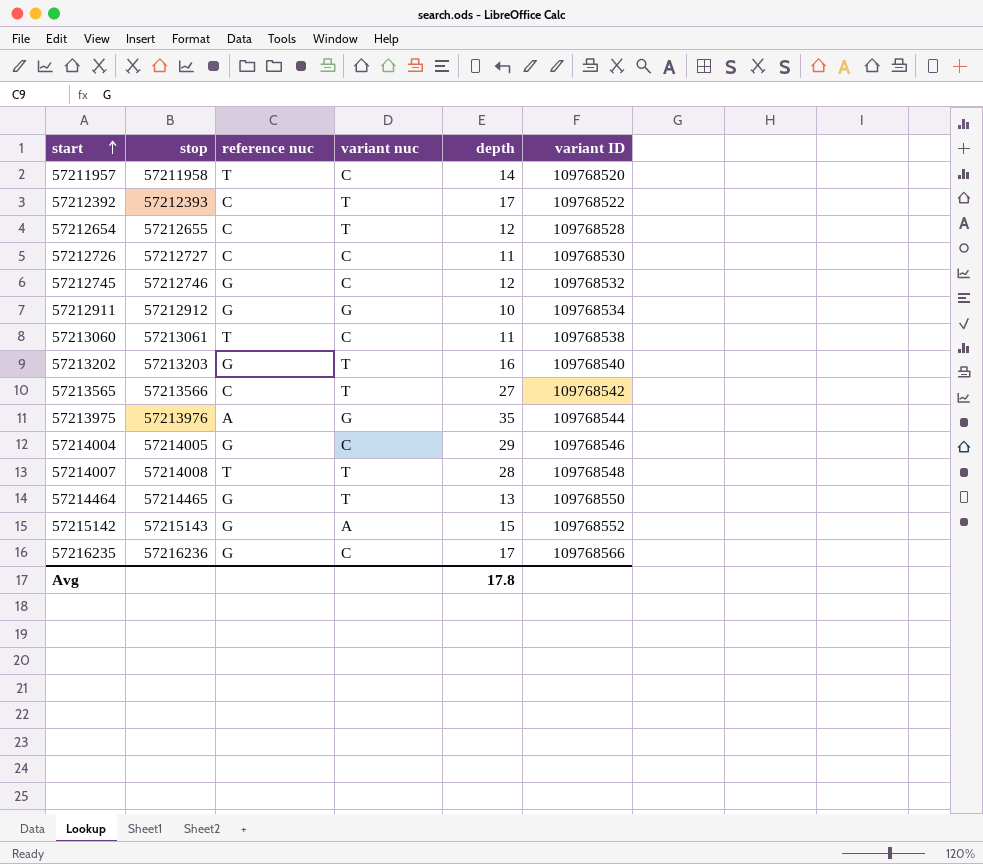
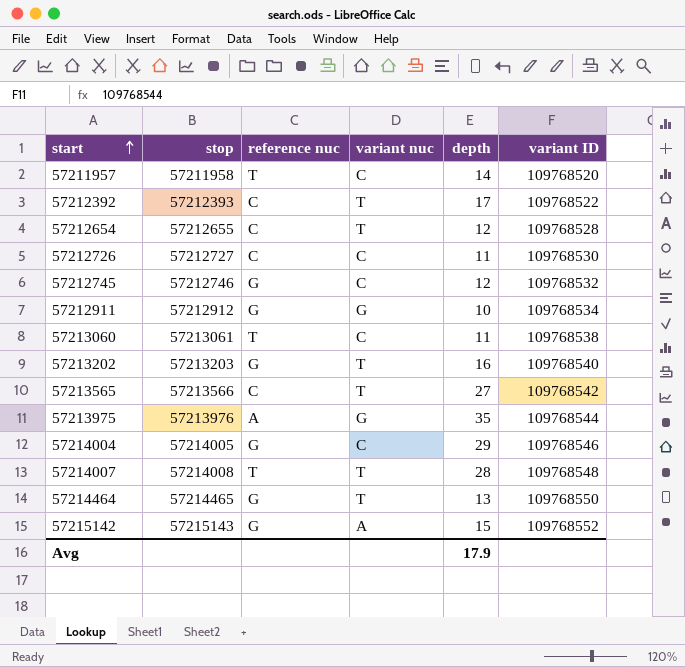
row 57216235: 57216236 | G | C | 17 | 109768566 -> none
Avg | depth: 17.8 -> 17.9

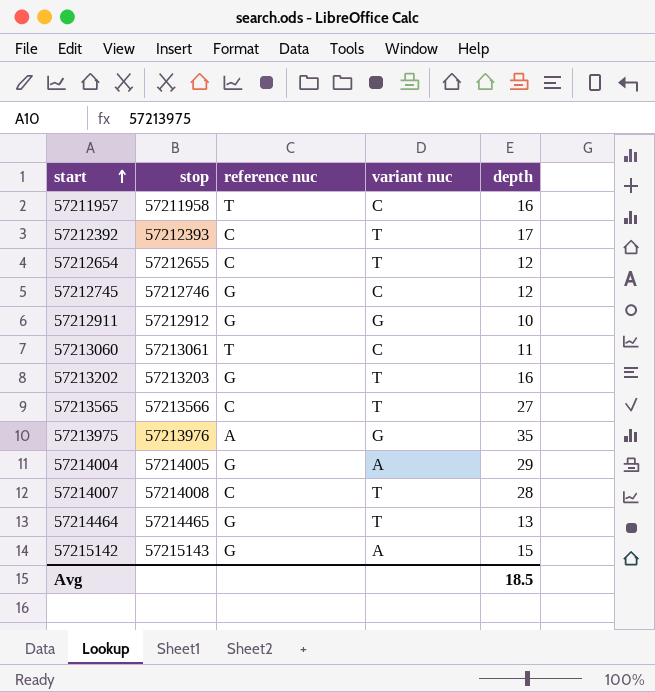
column variant ID | position: 6 -> none
row 57212726: 57212727 | C | C | 11 | 109768530 -> none
57211957 | depth: 14 -> 16
57214004 | variant nuc: C -> A
57214007 | reference nuc: T -> C
Avg | depth: 17.9 -> 18.5

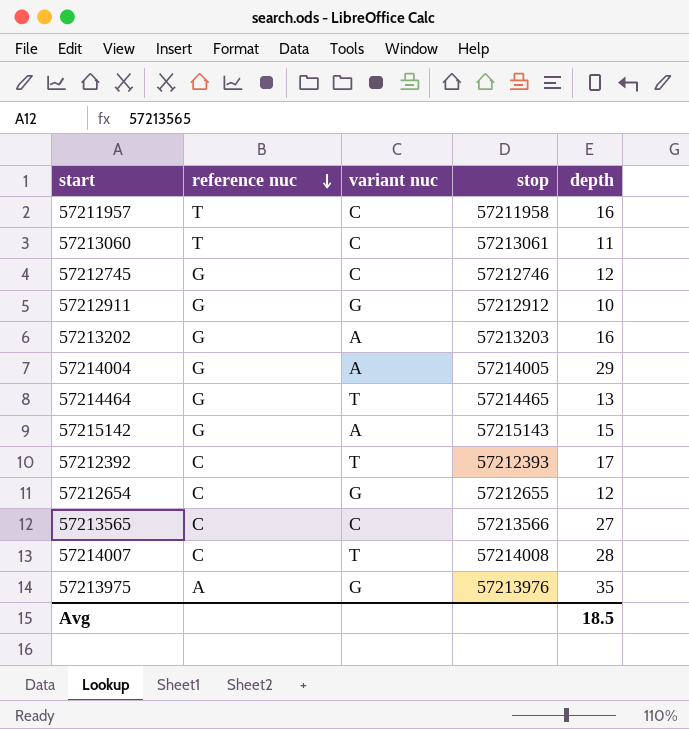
row order: start ascending -> reference nuc descending
column stop | position: 2 -> 4
57213202 | variant nuc: T -> A
57212654 | variant nuc: T -> G
57213565 | variant nuc: T -> C

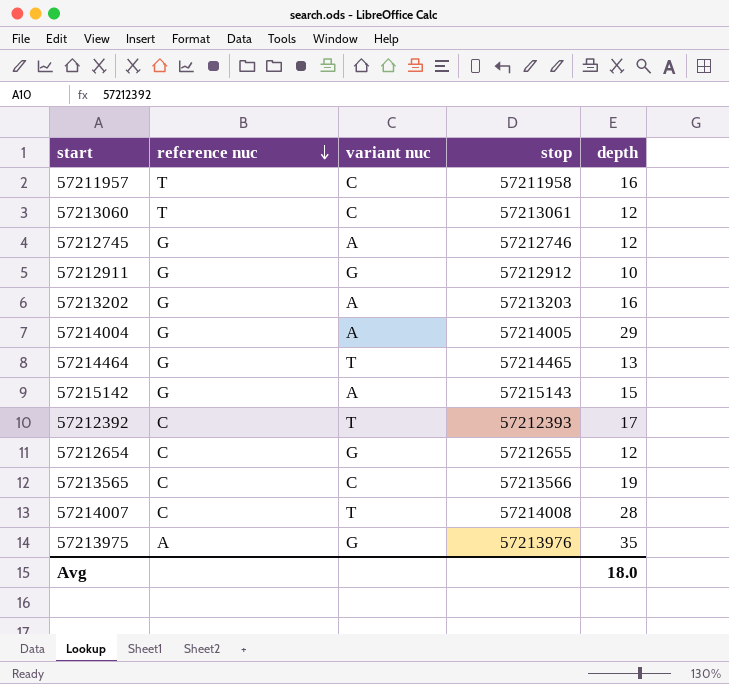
57213060 | depth: 11 -> 12
57212745 | variant nuc: C -> A
57213565 | depth: 27 -> 19
Avg | depth: 18.5 -> 18.0

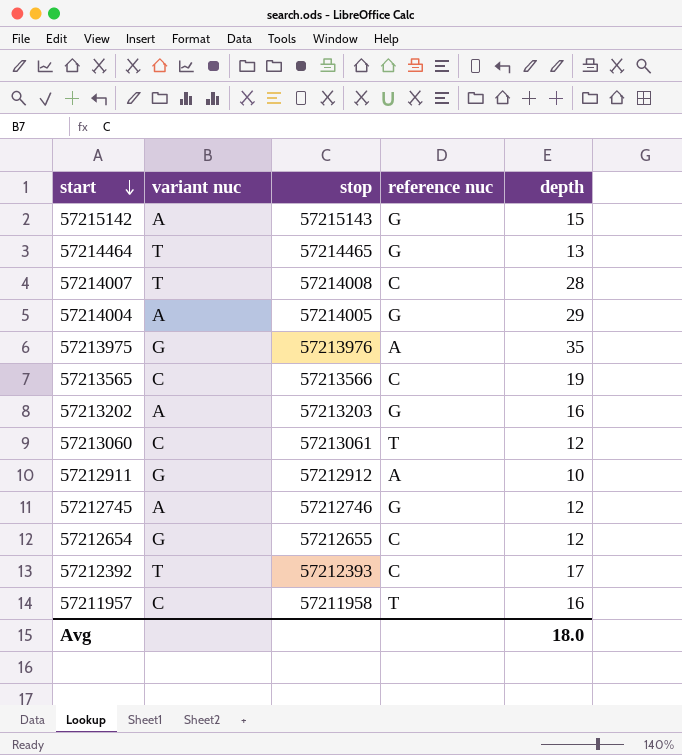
row order: reference nuc descending -> start descending
column reference nuc | position: 2 -> 4
57212911 | reference nuc: G -> A

